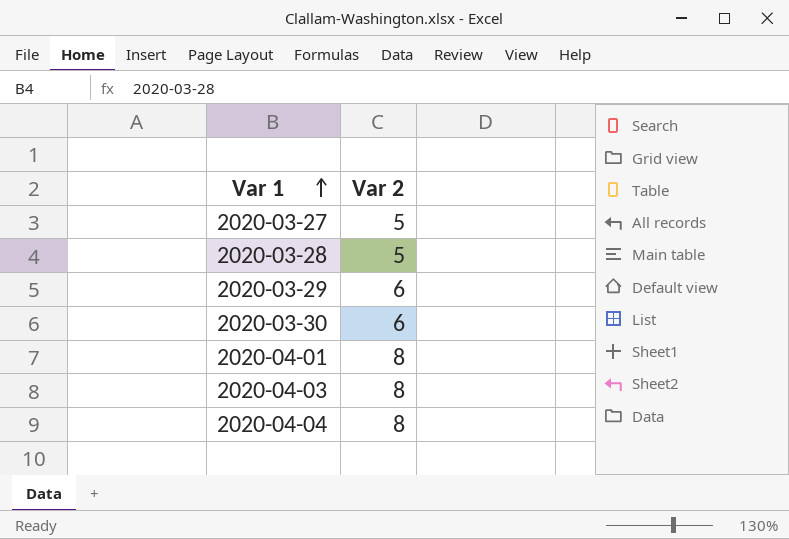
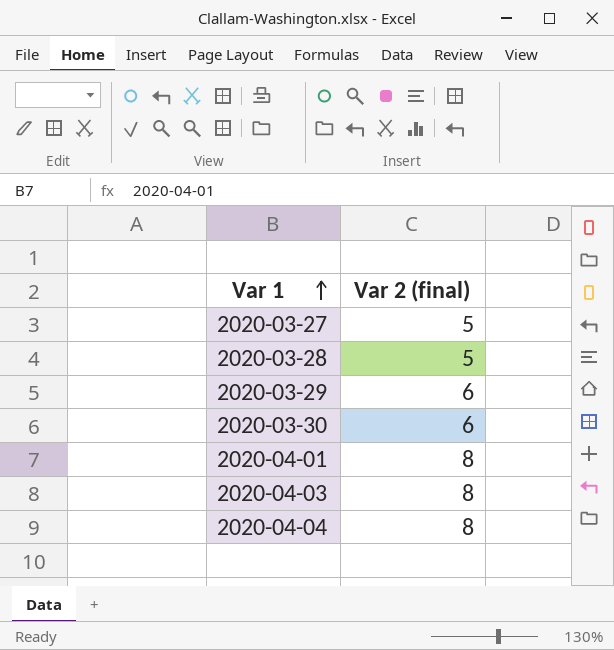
column name: Var 2 -> Var 2 (final)

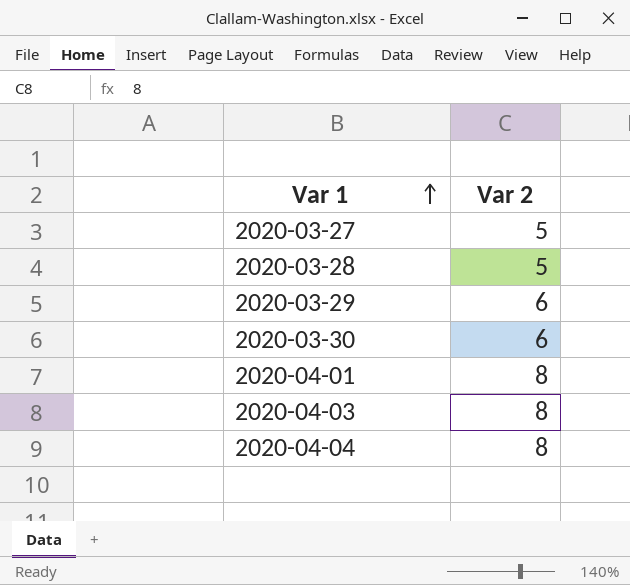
column name: Var 2 (final) -> Var 2

